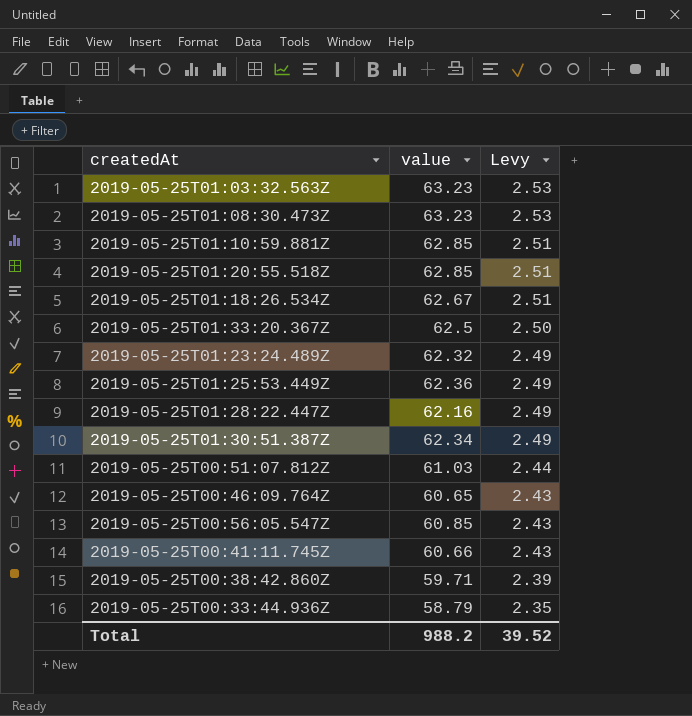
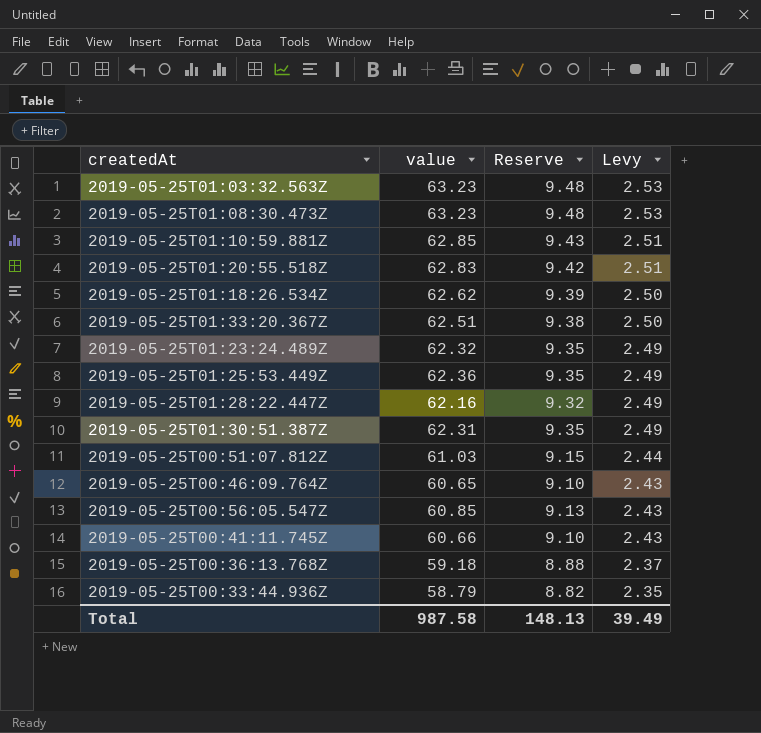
column Reserve | formula: none -> [value] * 0.15
row 2019-05-25T00:38:42.860Z: 59.71 | 2.39 -> none
2019-05-25T01:20:55.518Z | value: 62.85 -> 62.83
2019-05-25T01:18:26.534Z | value: 62.67 -> 62.62
2019-05-25T01:18:26.534Z | Levy: 2.51 -> 2.50
2019-05-25T01:33:20.367Z | value: 62.5 -> 62.51
2019-05-25T01:30:51.387Z | value: 62.34 -> 62.31
row 2019-05-25T00:36:13.768Z: none -> 59.18 | 8.88 | 2.37
Total | value: 988.2 -> 987.58
Total | Levy: 39.52 -> 39.49

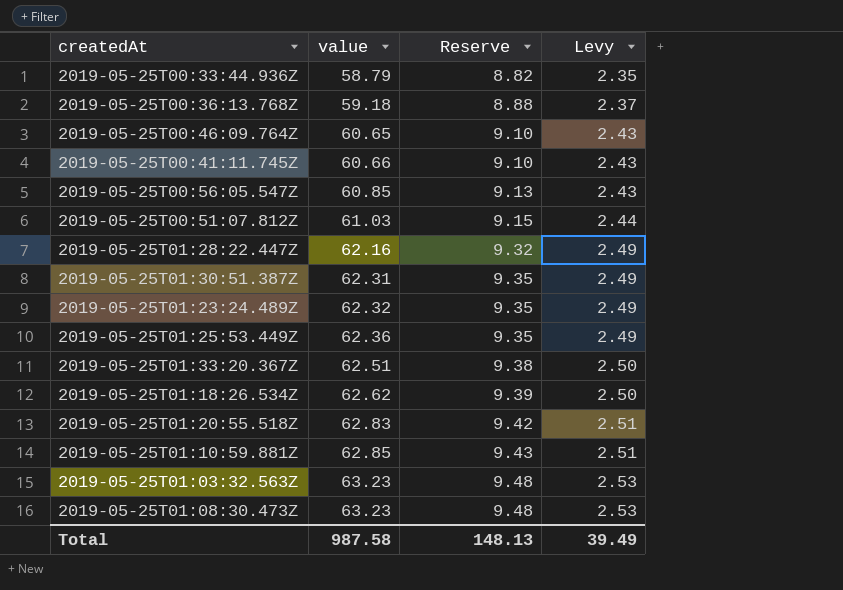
row order: Levy descending -> value ascending

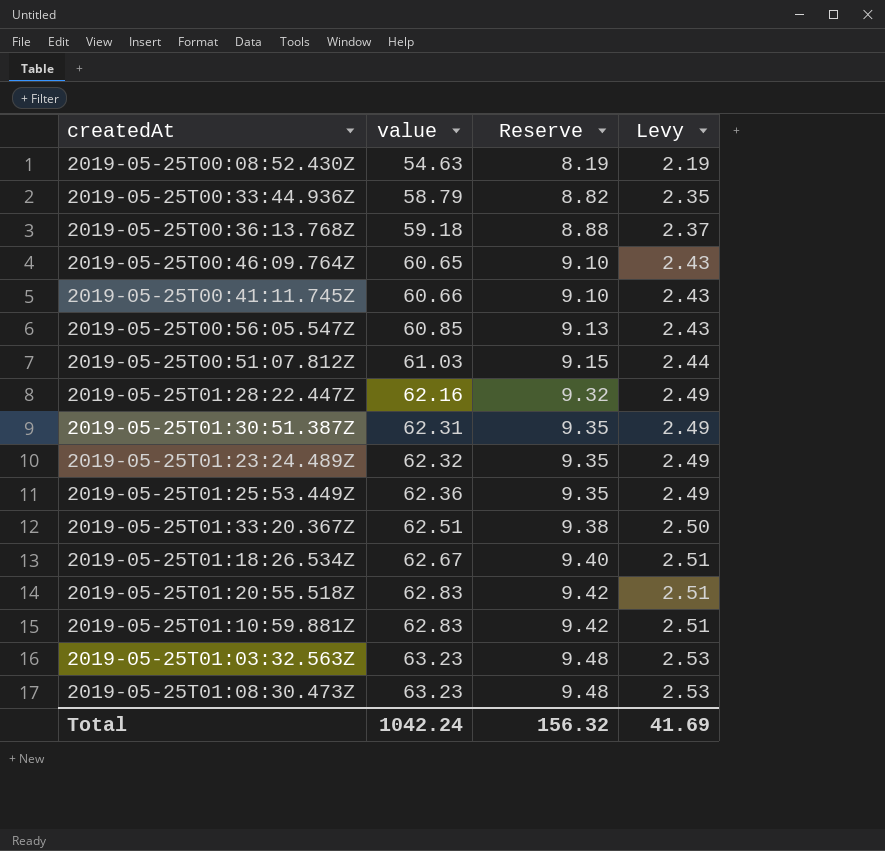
row 2019-05-25T00:08:52.430Z: none -> 54.63 | 8.19 | 2.19
2019-05-25T01:18:26.534Z | value: 62.62 -> 62.67
2019-05-25T01:18:26.534Z | Reserve: 9.39 -> 9.40
2019-05-25T01:18:26.534Z | Levy: 2.50 -> 2.51
2019-05-25T01:10:59.881Z | value: 62.85 -> 62.83
2019-05-25T01:10:59.881Z | Reserve: 9.43 -> 9.42
Total | value: 987.58 -> 1042.24
Total | Reserve: 148.13 -> 156.32
Total | Levy: 39.49 -> 41.69

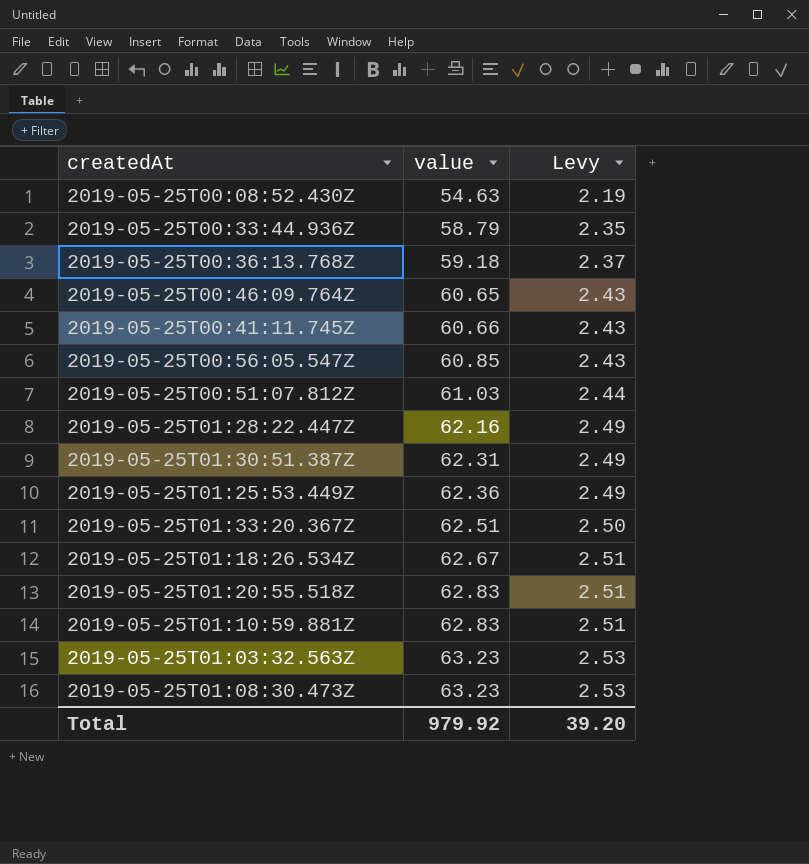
column Reserve | formula: [value] * 0.15 -> none
row 2019-05-25T01:23:24.489Z: 62.32 | 9.35 | 2.49 -> none
Total | value: 1042.24 -> 979.92
Total | Levy: 41.69 -> 39.20

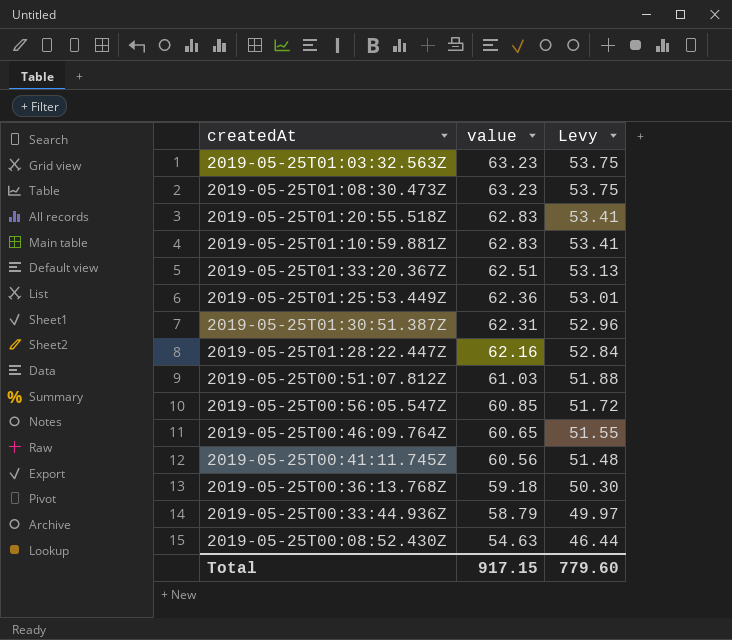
row order: value ascending -> value descending
column Levy | formula: [value] * 0.04 -> [value] * 0.85
row 2019-05-25T01:18:26.534Z: 62.67 | 2.51 -> none
2019-05-25T00:41:11.745Z | value: 60.66 -> 60.56
Total | value: 979.92 -> 917.15
Total | Levy: 39.20 -> 779.60

